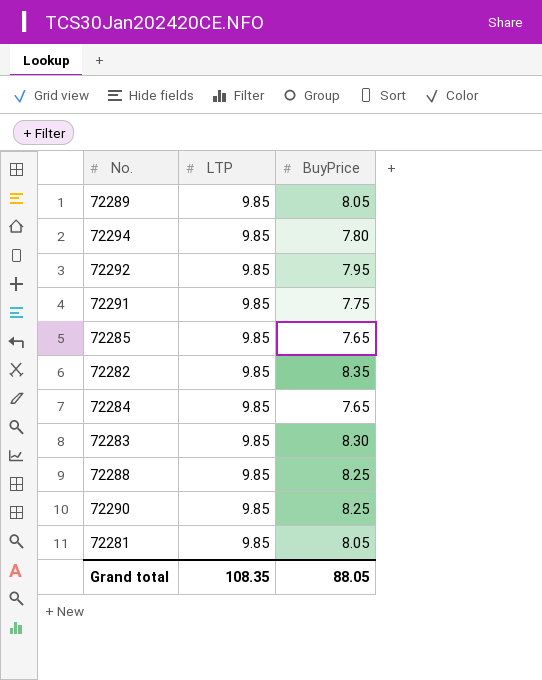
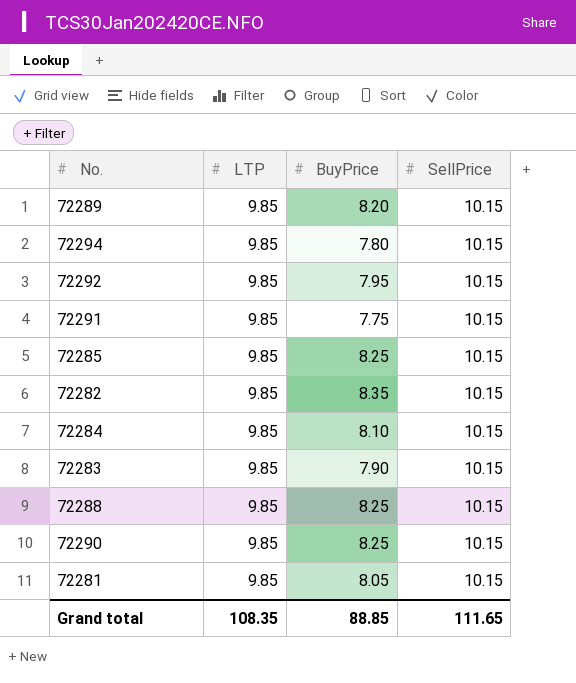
column SellPrice | position: none -> 4
72289 | BuyPrice: 8.05 -> 8.20
72285 | BuyPrice: 7.65 -> 8.25
72284 | BuyPrice: 7.65 -> 8.10
72283 | BuyPrice: 8.30 -> 7.90
Grand total | BuyPrice: 88.05 -> 88.85

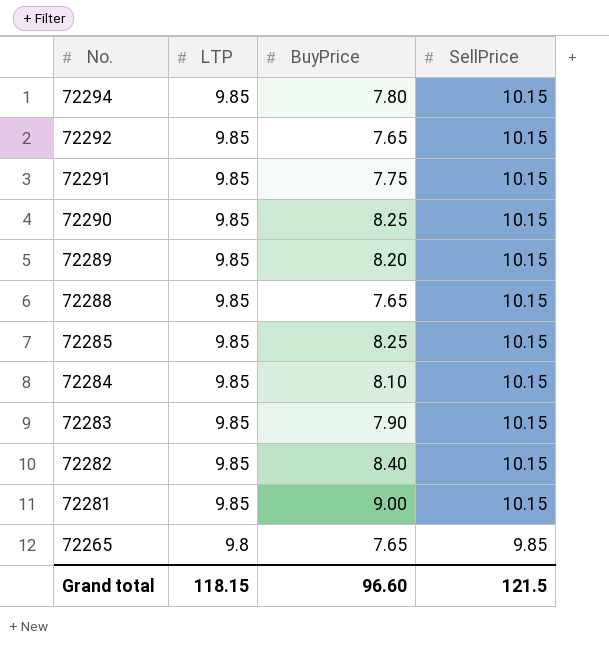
row order: none -> No. descending
72292 | BuyPrice: 7.95 -> 7.65
72288 | BuyPrice: 8.25 -> 7.65
72282 | BuyPrice: 8.35 -> 8.40
72281 | BuyPrice: 8.05 -> 9.00
row 72265: none -> 9.8 | 7.65 | 9.85
Grand total | LTP: 108.35 -> 118.15
Grand total | BuyPrice: 88.85 -> 96.60
Grand total | SellPrice: 111.65 -> 121.5

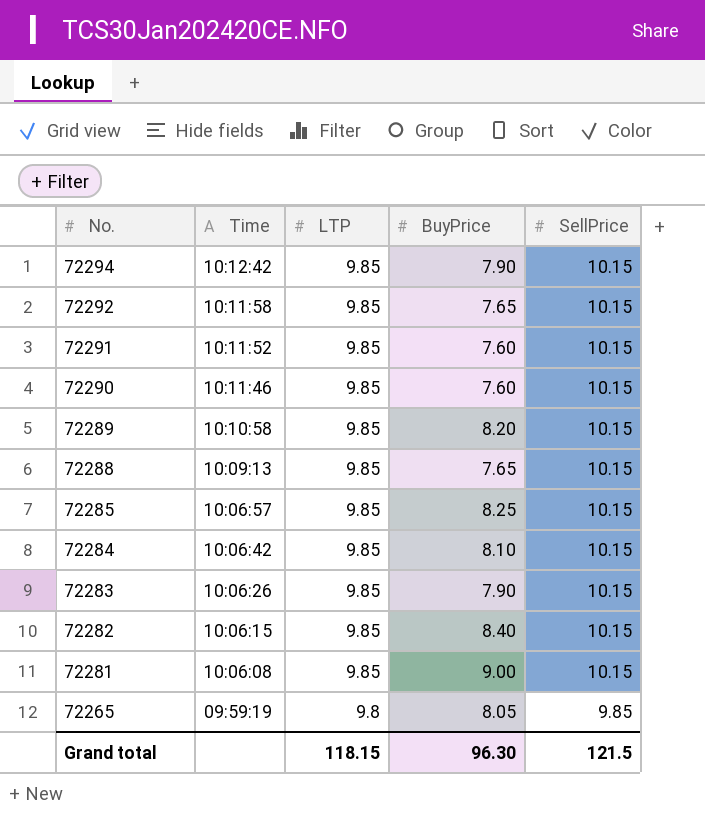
column Time | position: none -> 2
72294 | BuyPrice: 7.80 -> 7.90
72291 | BuyPrice: 7.75 -> 7.60
72290 | BuyPrice: 8.25 -> 7.60
72265 | BuyPrice: 7.65 -> 8.05
Grand total | BuyPrice: 96.60 -> 96.30

